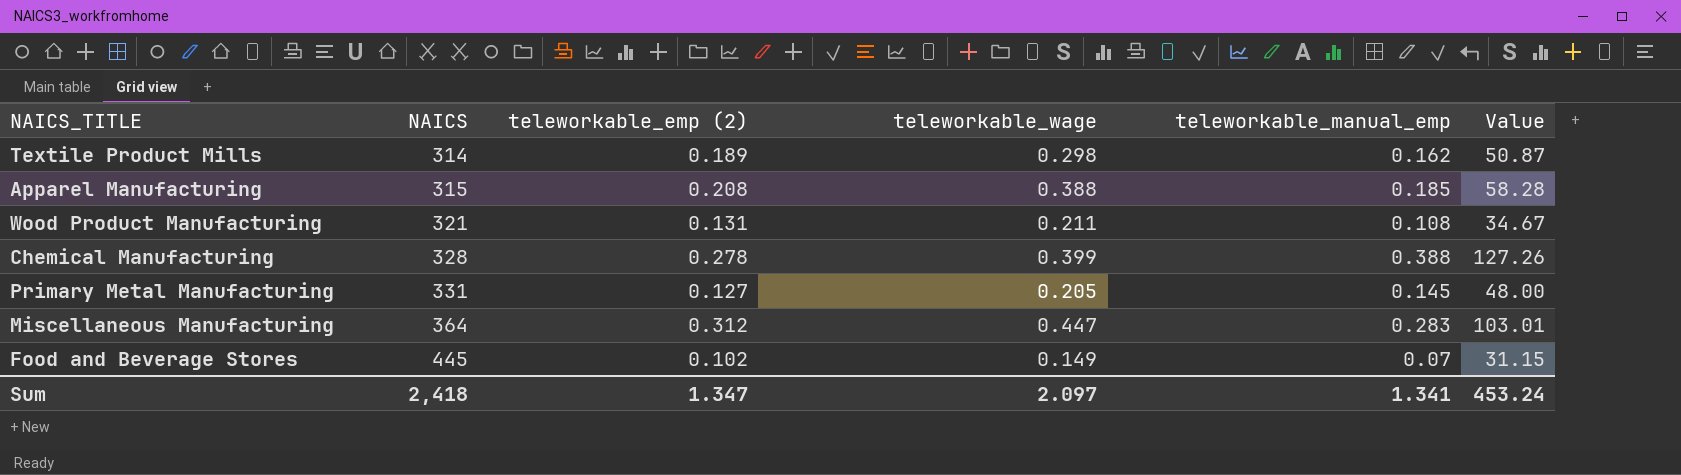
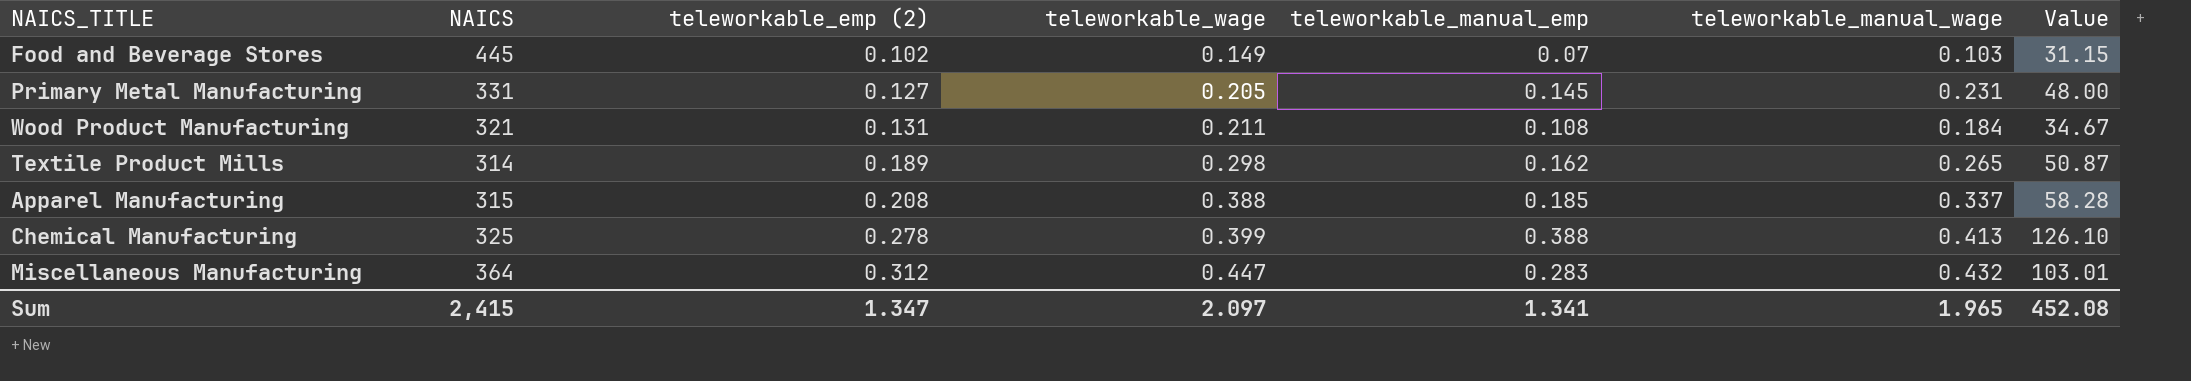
row order: NAICS ascending -> teleworkable_emp (2) ascending
column teleworkable_manual_wage | position: none -> 6
Chemical Manufacturing | NAICS: 328 -> 325
Chemical Manufacturing | Value: 127.26 -> 126.10
Sum | NAICS: 2,418 -> 2,415
Sum | Value: 453.24 -> 452.08

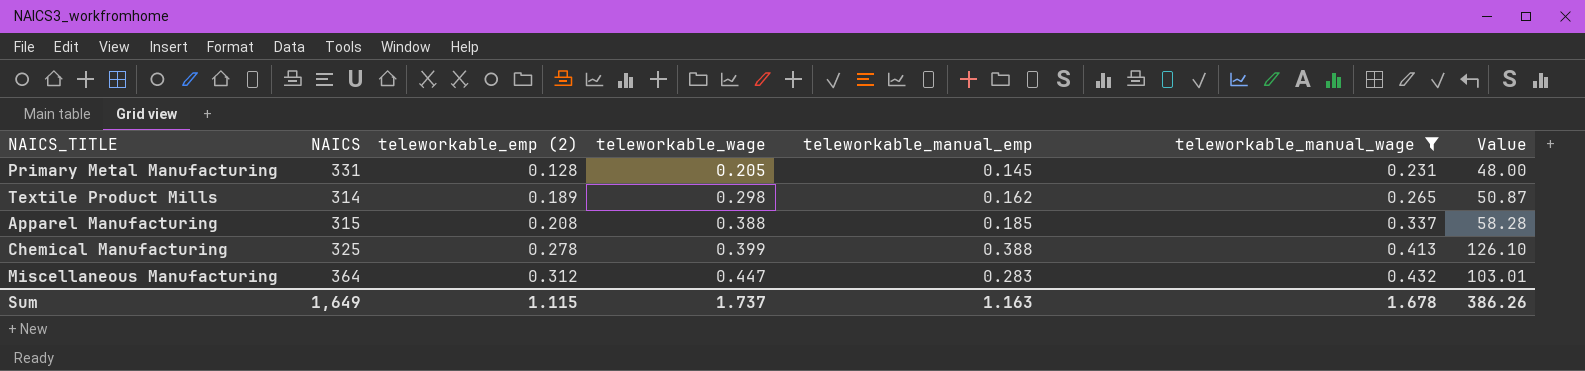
filter: none -> teleworkable_manual_wage >= 0.231
Primary Metal Manufacturing | teleworkable_emp (2): 0.127 -> 0.128
Sum | NAICS: 2,415 -> 1,649
Sum | teleworkable_emp (2): 1.347 -> 1.115
Sum | teleworkable_wage: 2.097 -> 1.737
Sum | teleworkable_manual_emp: 1.341 -> 1.163
Sum | teleworkable_manual_wage: 1.965 -> 1.678
Sum | Value: 452.08 -> 386.26

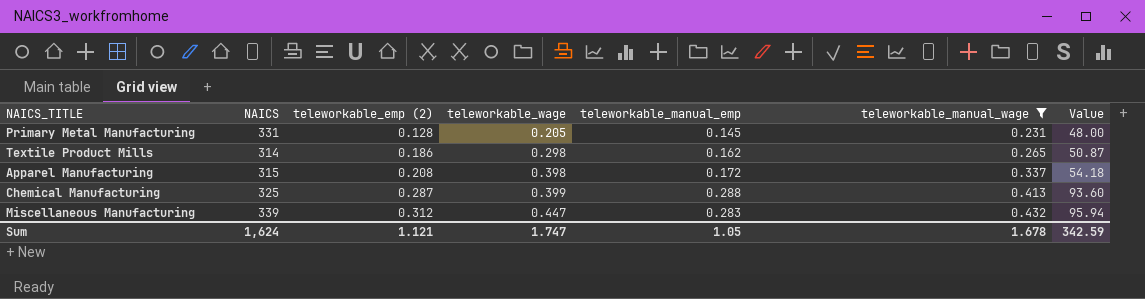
Textile Product Mills | teleworkable_emp (2): 0.189 -> 0.186
Apparel Manufacturing | teleworkable_wage: 0.388 -> 0.398
Apparel Manufacturing | teleworkable_manual_emp: 0.185 -> 0.172
Apparel Manufacturing | Value: 58.28 -> 54.18
Chemical Manufacturing | teleworkable_emp (2): 0.278 -> 0.287
Chemical Manufacturing | teleworkable_manual_emp: 0.388 -> 0.288
Chemical Manufacturing | Value: 126.10 -> 93.60
Miscellaneous Manufacturing | NAICS: 364 -> 339
Miscellaneous Manufacturing | Value: 103.01 -> 95.94
Sum | NAICS: 1,649 -> 1,624
Sum | teleworkable_emp (2): 1.115 -> 1.121
Sum | teleworkable_wage: 1.737 -> 1.747
Sum | teleworkable_manual_emp: 1.163 -> 1.05
Sum | Value: 386.26 -> 342.59

